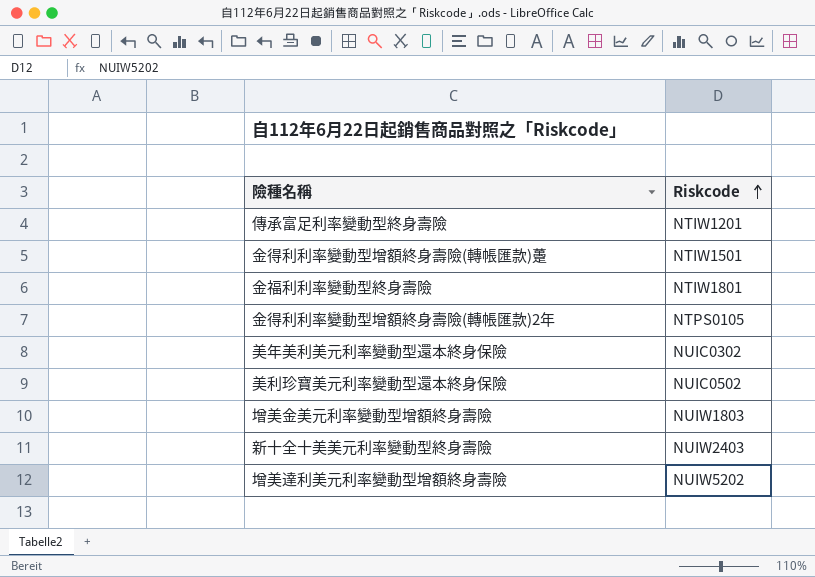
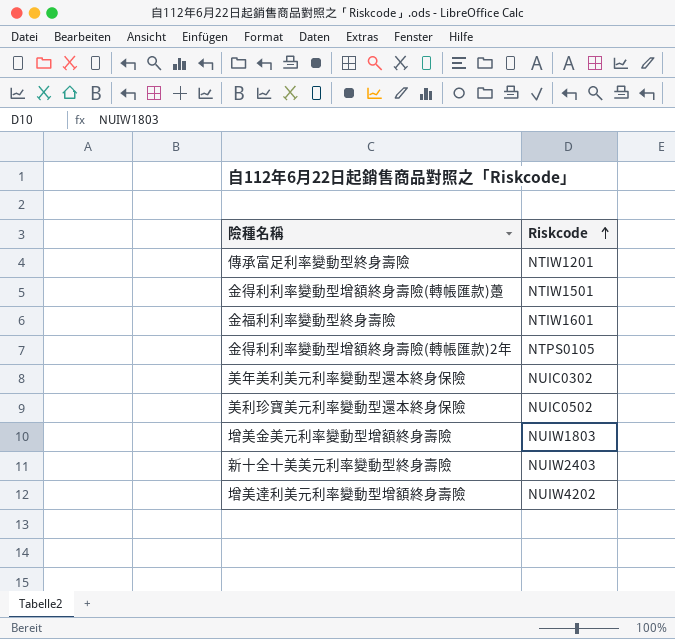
金福利利率變動型終身壽險 | Riskcode: NTIW1801 -> NTIW1601
增美達利美元利率變動型增額終身壽險 | Riskcode: NUIW5202 -> NUIW4202

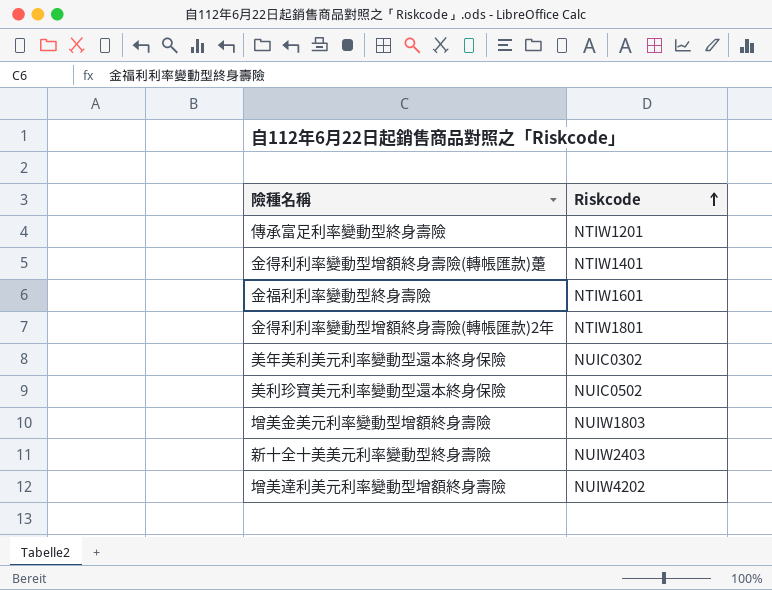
金得利利率變動型增額終身壽險(轉帳匯款)躉 | Riskcode: NTIW1501 -> NTIW1401
金得利利率變動型增額終身壽險(轉帳匯款)2年 | Riskcode: NTPS0105 -> NTIW1801

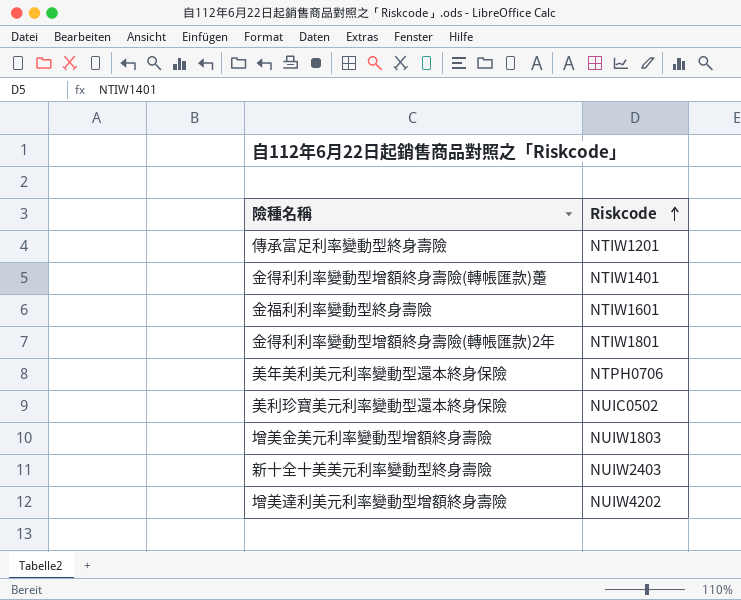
美年美利美元利率變動型還本終身保險 | Riskcode: NUIC0302 -> NTPH0706

